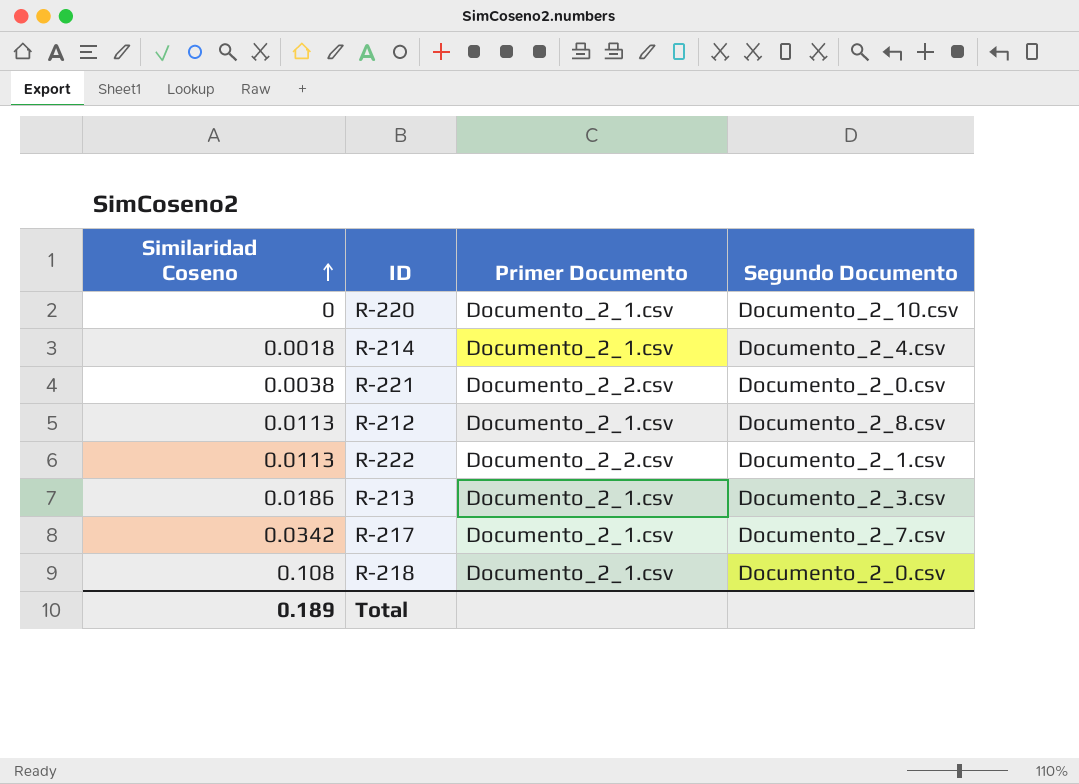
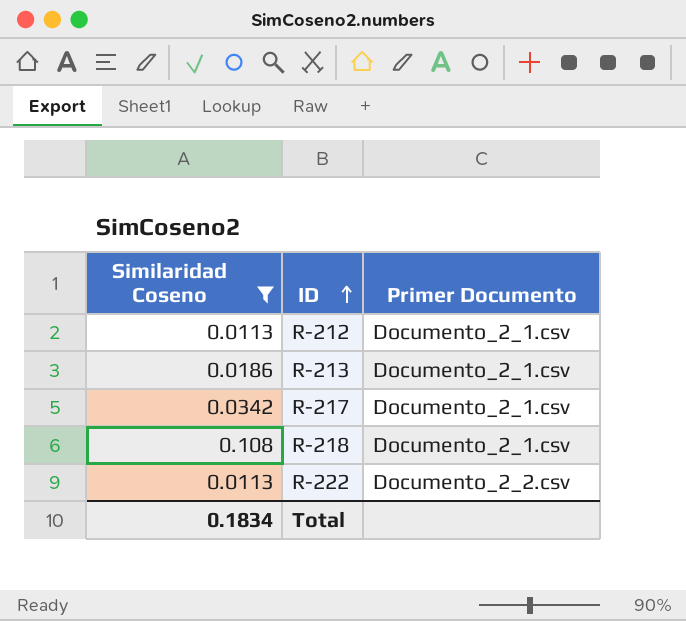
filter: none -> Similaridad Coseno >= 0.0113
row order: Similaridad Coseno ascending -> ID ascending
column Segundo Documento | position: 4 -> none
Total | Similaridad Coseno: 0.189 -> 0.1834

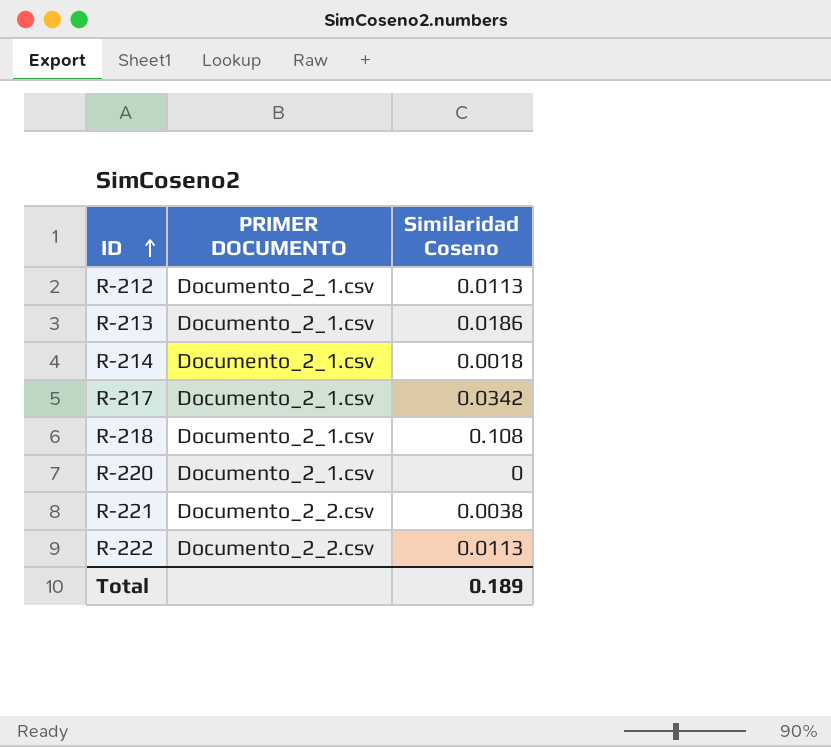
filter: Similaridad Coseno >= 0.0113 -> none
column name: Primer Documento -> PRIMER DOCUMENTO
column Similaridad Coseno | position: 1 -> 3
Total | Similaridad Coseno: 0.1834 -> 0.189

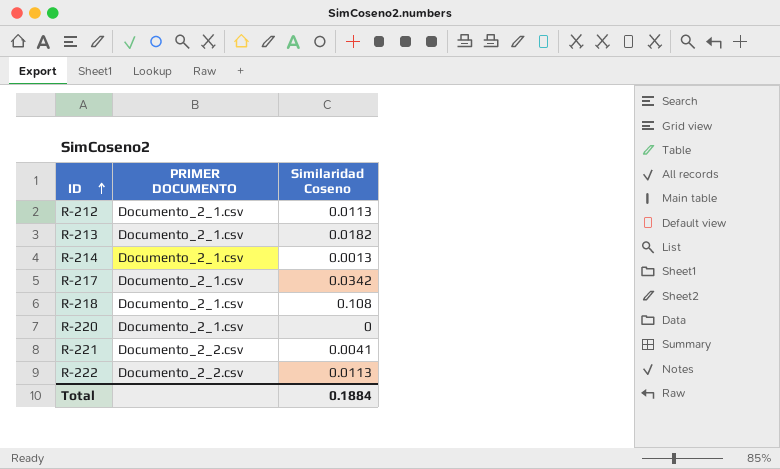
R-213 | Similaridad Coseno: 0.0186 -> 0.0182
R-214 | Similaridad Coseno: 0.0018 -> 0.0013
R-221 | Similaridad Coseno: 0.0038 -> 0.0041
Total | Similaridad Coseno: 0.189 -> 0.1884

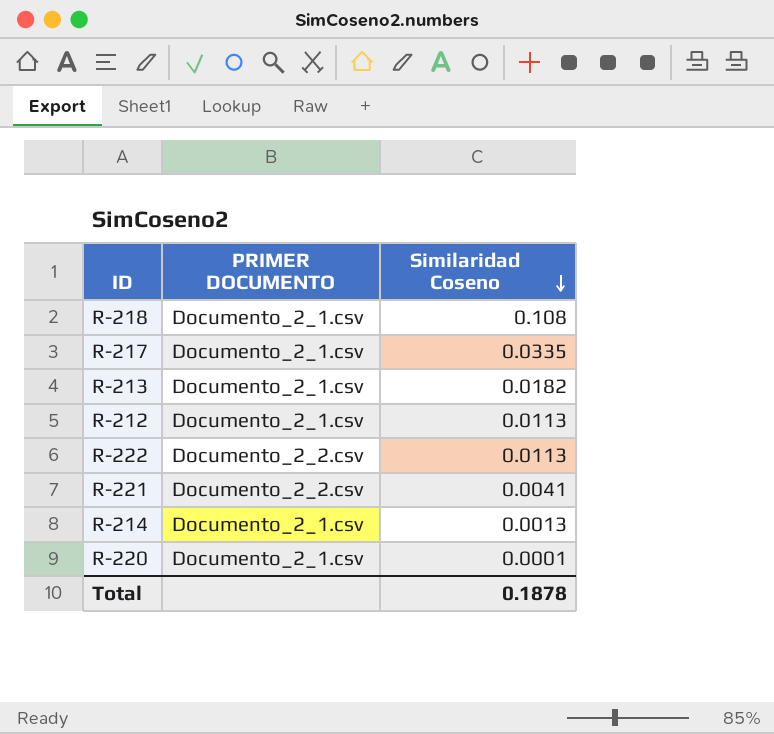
row order: ID ascending -> Similaridad Coseno descending
R-217 | Similaridad Coseno: 0.0342 -> 0.0335
R-220 | Similaridad Coseno: 0 -> 0.0001
Total | Similaridad Coseno: 0.1884 -> 0.1878

